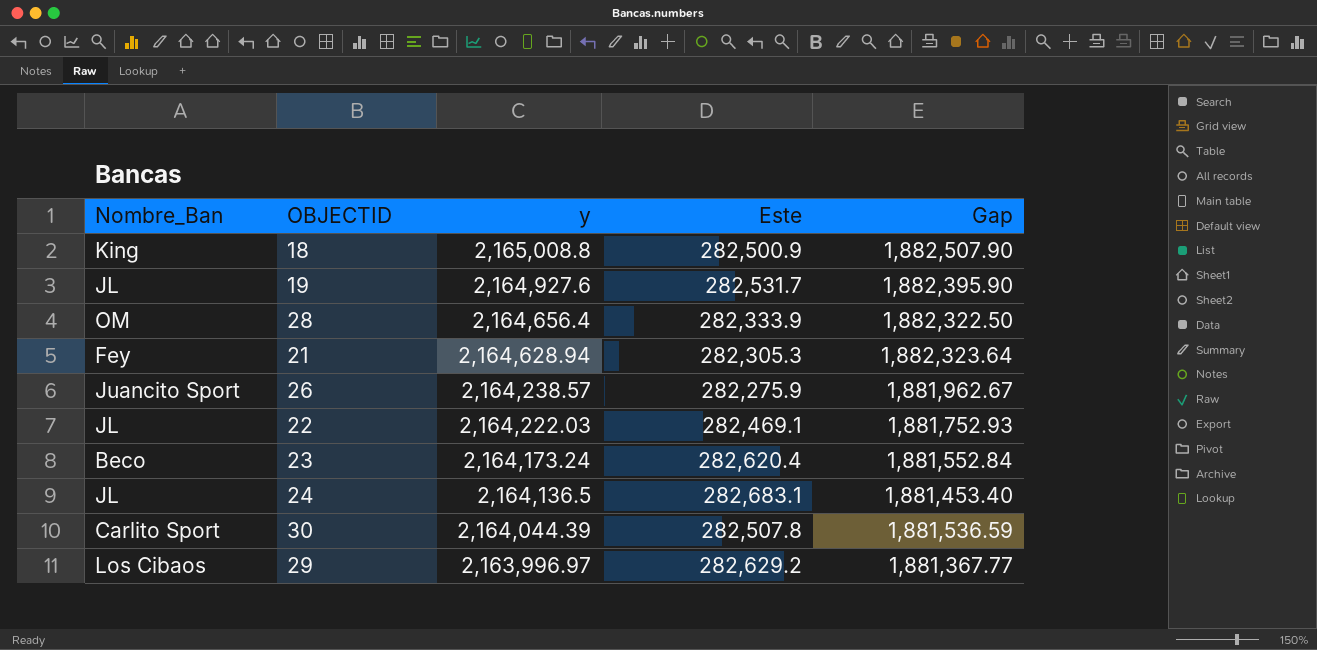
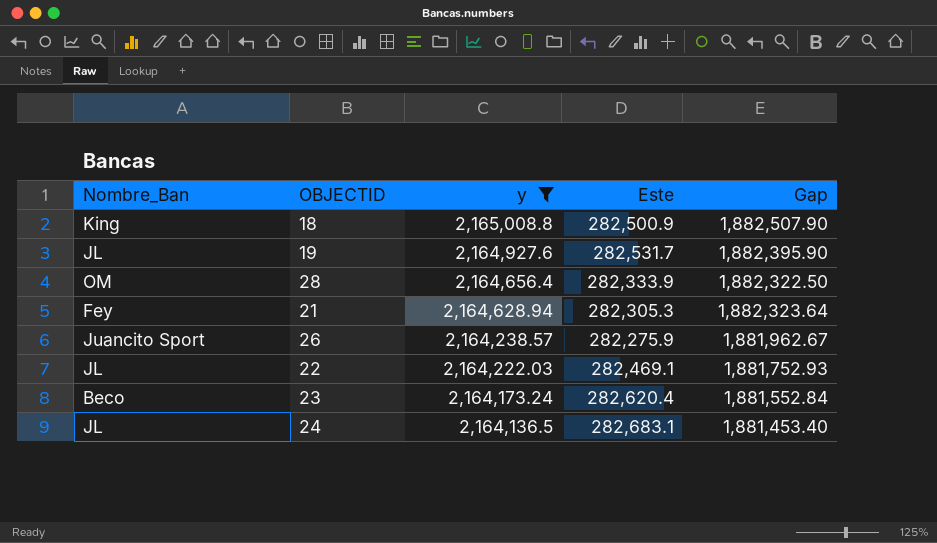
filter: none -> y >= 2,164,136.5

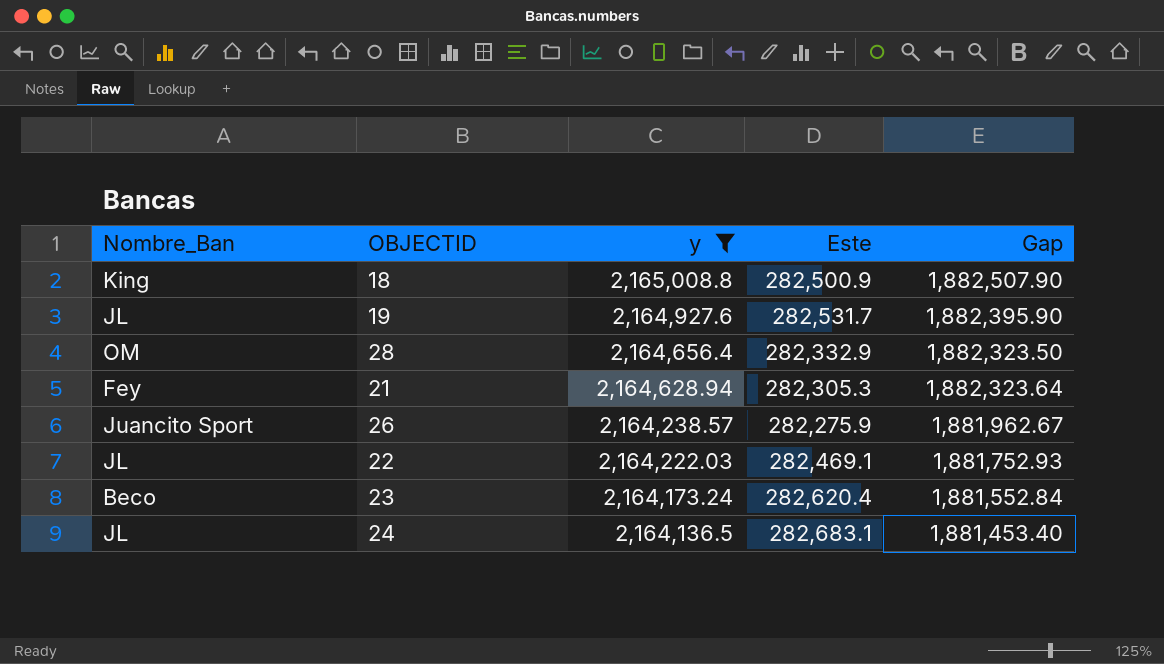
28 | Este: 282,333.9 -> 282,332.9
28 | Gap: 1,882,322.50 -> 1,882,323.50

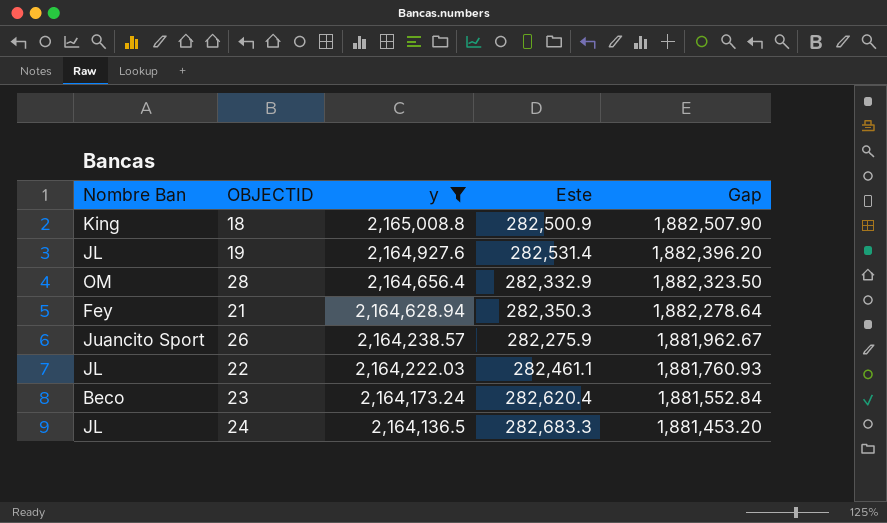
column name: Nombre_Ban -> Nombre Ban
19 | Este: 282,531.7 -> 282,531.4
19 | Gap: 1,882,395.90 -> 1,882,396.20
21 | Este: 282,305.3 -> 282,350.3
21 | Gap: 1,882,323.64 -> 1,882,278.64
22 | Este: 282,469.1 -> 282,461.1
22 | Gap: 1,881,752.93 -> 1,881,760.93
24 | Este: 282,683.1 -> 282,683.3
24 | Gap: 1,881,453.40 -> 1,881,453.20

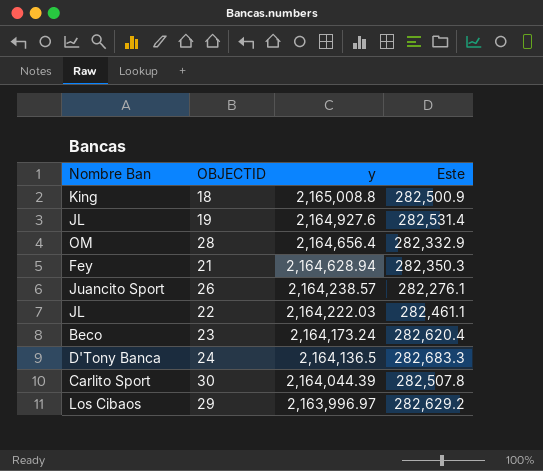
filter: y >= 2,164,136.5 -> none
column Gap | formula: [y] - [Este] -> none
26 | Este: 282,275.9 -> 282,276.1
24 | Nombre Ban: JL -> D'Tony Banca

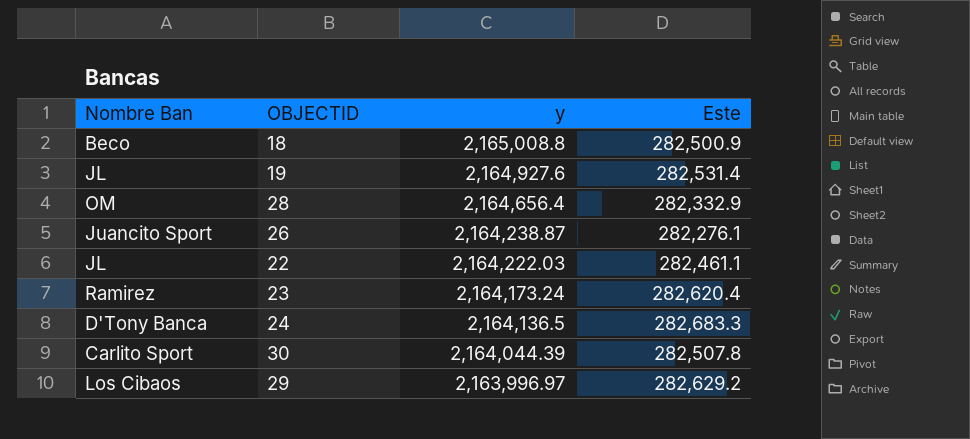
row 21: Fey | 2,164,628.94 | 282,350.3 -> none
18 | Nombre Ban: King -> Beco
26 | y: 2,164,238.57 -> 2,164,238.87
23 | Nombre Ban: Beco -> Ramirez

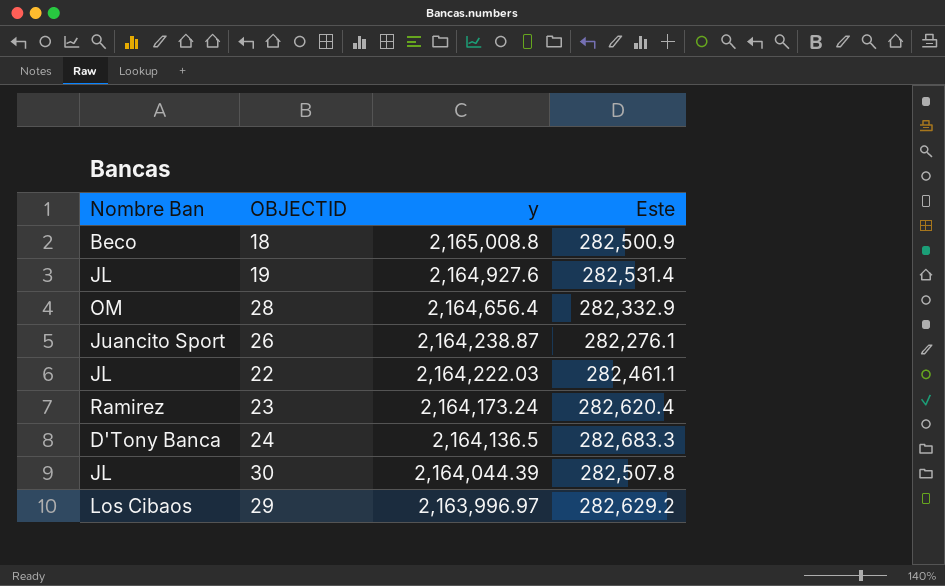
30 | Nombre Ban: Carlito Sport -> JL

